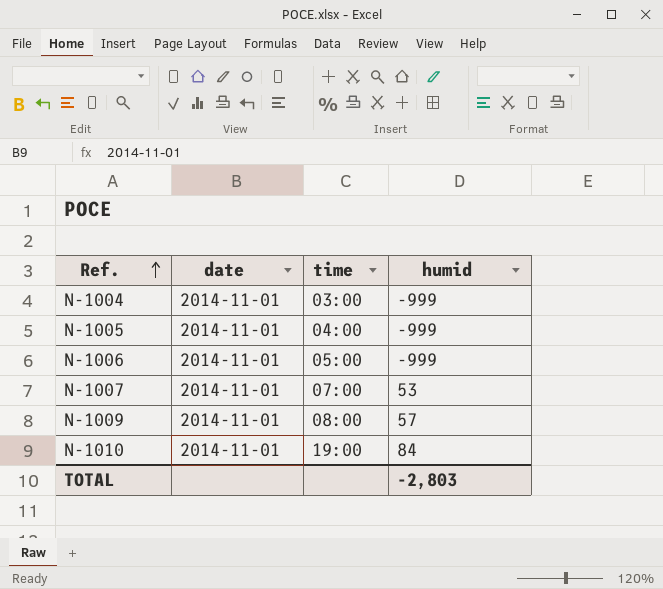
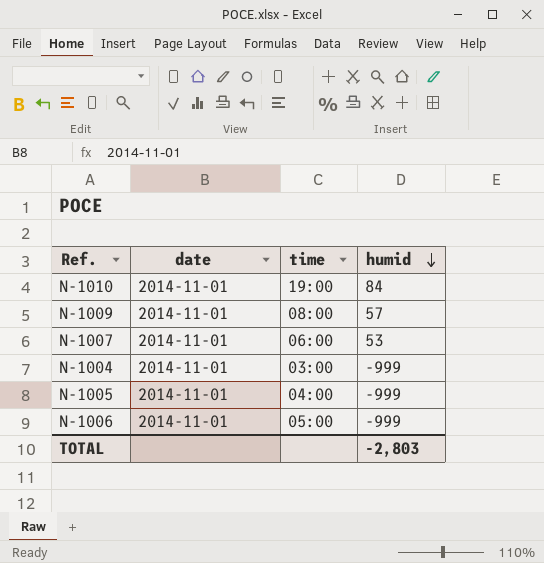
row order: Ref. ascending -> humid descending
N-1007 | time: 07:00 -> 06:00

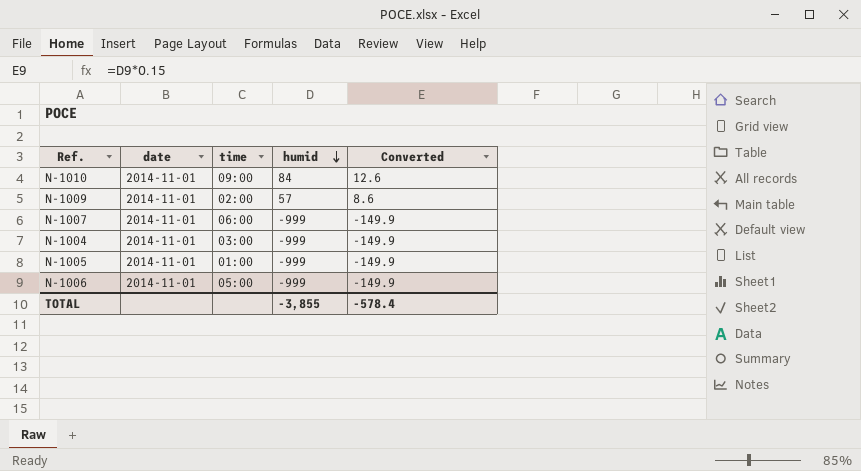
column Converted | formula: none -> [humid] * 0.15
N-1010 | time: 19:00 -> 09:00
N-1009 | time: 08:00 -> 02:00
N-1007 | humid: 53 -> -999
N-1005 | time: 04:00 -> 01:00
TOTAL | humid: -2,803 -> -3,855

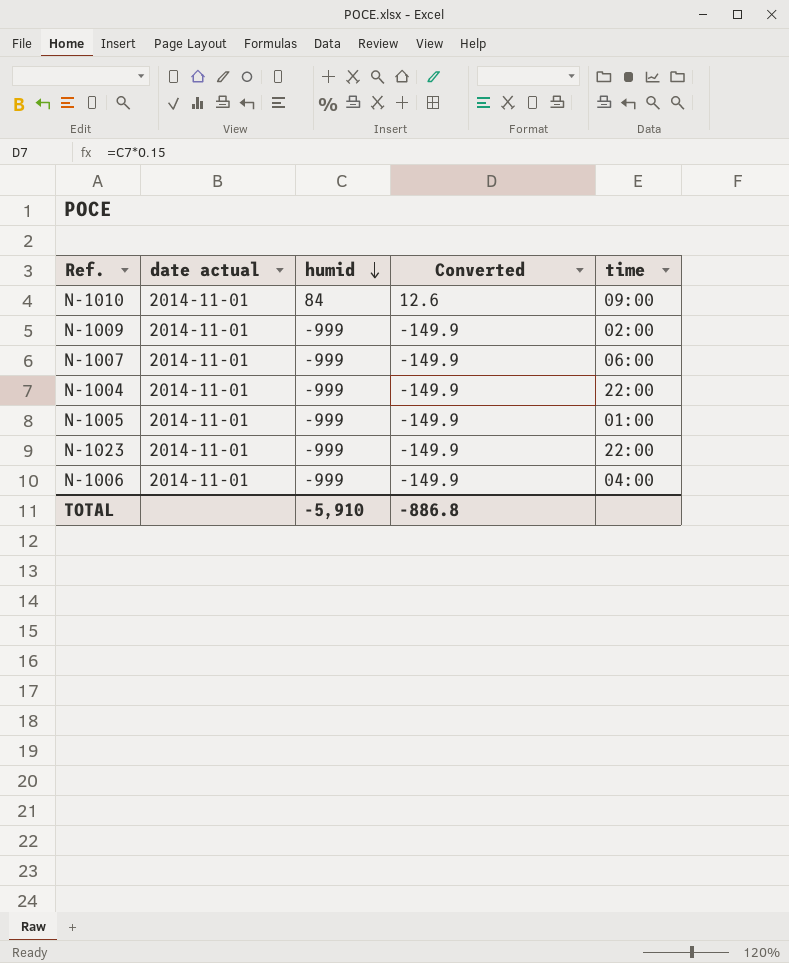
column name: date -> date actual
column time | position: 3 -> 5
N-1009 | humid: 57 -> -999
N-1009 | Converted: 8.6 -> -149.9
N-1004 | time: 03:00 -> 22:00
row N-1023: none -> 2014-11-01 | -999 | -149.9 | 22:00
N-1006 | time: 05:00 -> 04:00
TOTAL | humid: -3,855 -> -5,910
TOTAL | Converted: -578.4 -> -886.8

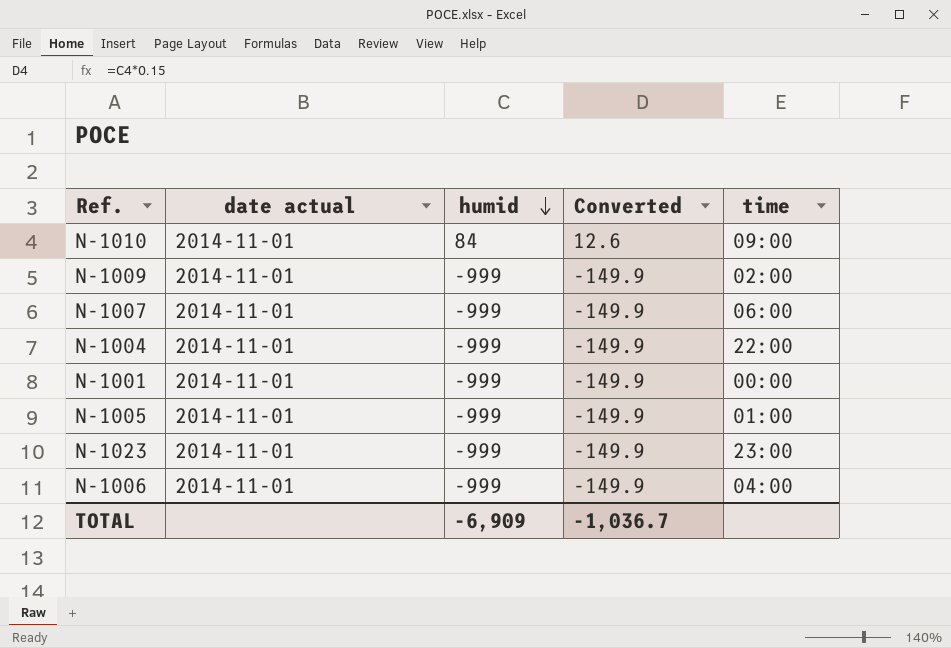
row N-1001: none -> 2014-11-01 | -999 | -149.9 | 00:00
N-1023 | time: 22:00 -> 23:00
TOTAL | humid: -5,910 -> -6,909
TOTAL | Converted: -886.8 -> -1,036.7

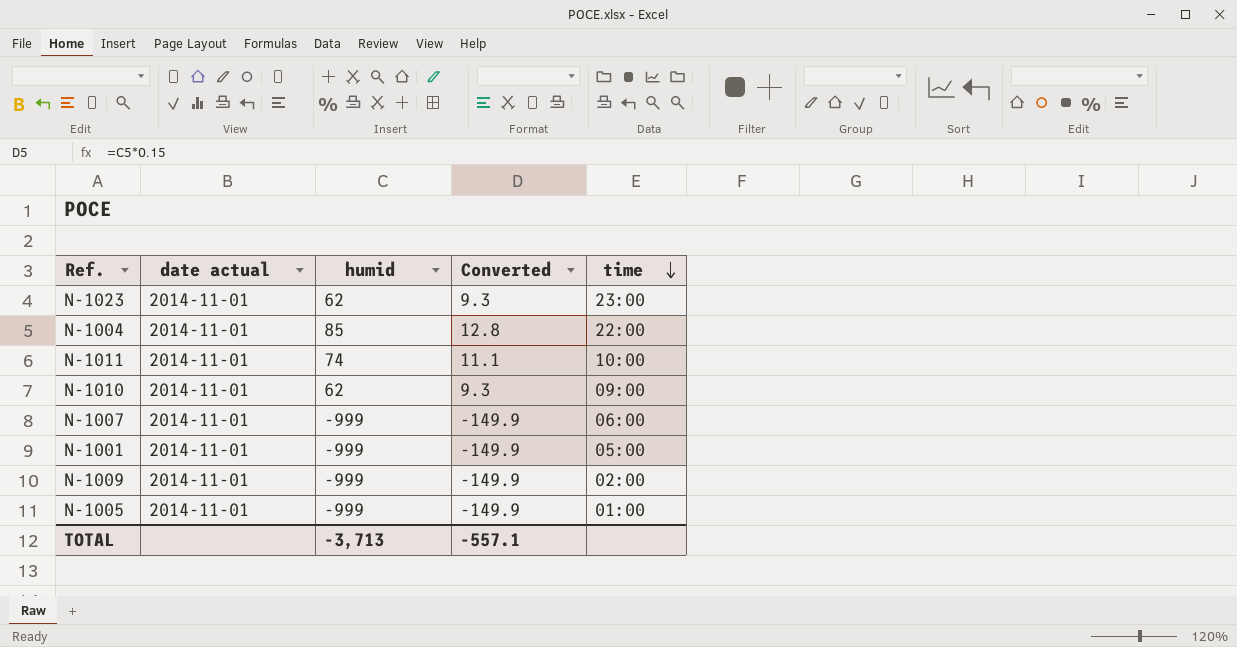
row order: humid descending -> time descending
row N-1006: 2014-11-01 | -999 | -149.9 | 04:00 -> none
N-1023 | humid: -999 -> 62
N-1023 | Converted: -149.9 -> 9.3
N-1004 | humid: -999 -> 85
N-1004 | Converted: -149.9 -> 12.8
row N-1011: none -> 2014-11-01 | 74 | 11.1 | 10:00
N-1010 | humid: 84 -> 62
N-1010 | Converted: 12.6 -> 9.3
N-1001 | time: 00:00 -> 05:00
TOTAL | humid: -6,909 -> -3,713
TOTAL | Converted: -1,036.7 -> -557.1

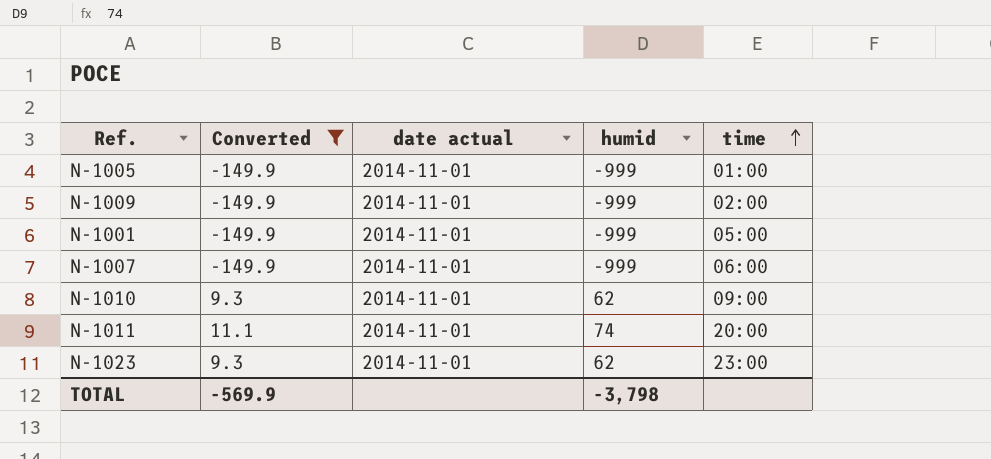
filter: none -> Converted != 12.8
row order: time descending -> time ascending
column Converted | position: 4 -> 2
N-1011 | time: 10:00 -> 20:00
TOTAL | Converted: -557.1 -> -569.9
TOTAL | humid: -3,713 -> -3,798

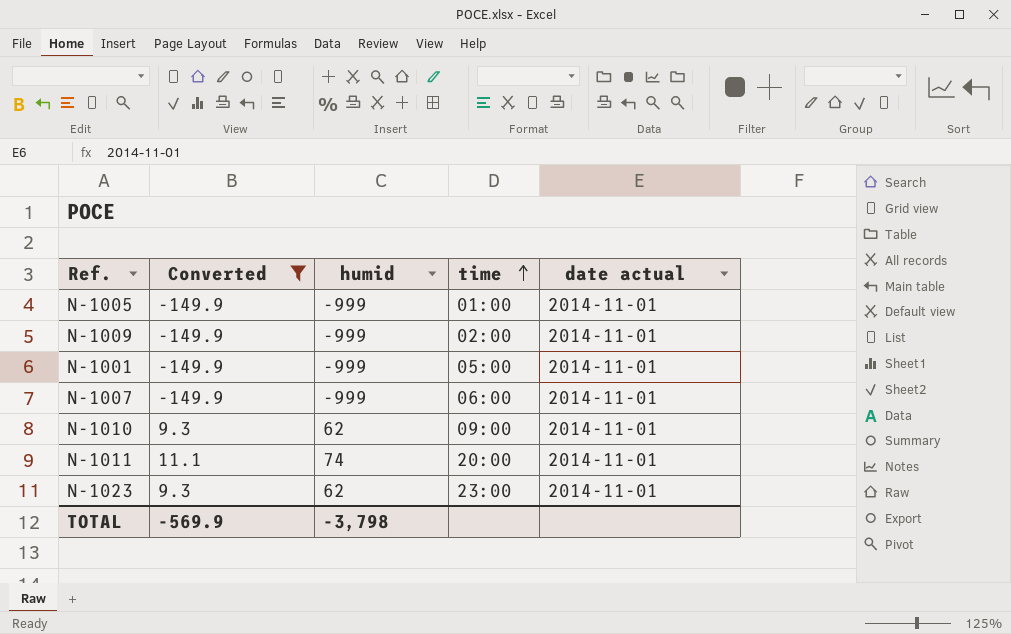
column date actual | position: 3 -> 5

